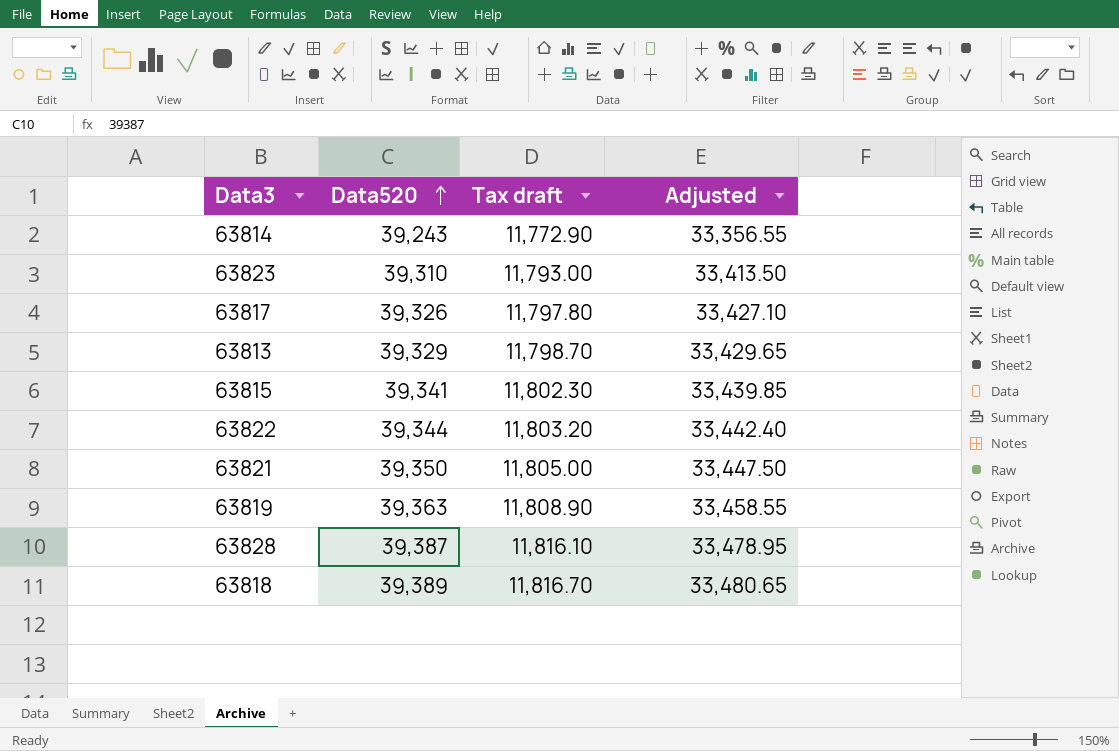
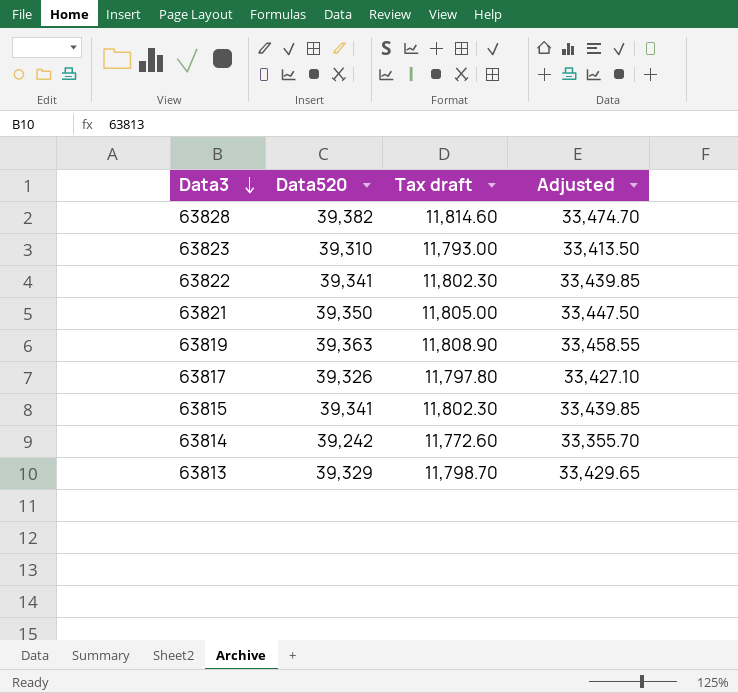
row order: Data520 ascending -> Data3 descending
row 63818: 39,389 | 11,816.70 | 33,480.65 -> none
63828 | Data520: 39,387 -> 39,382
63828 | Tax draft: 11,816.10 -> 11,814.60
63828 | Adjusted: 33,478.95 -> 33,474.70
63822 | Data520: 39,344 -> 39,341
63822 | Tax draft: 11,803.20 -> 11,802.30
63822 | Adjusted: 33,442.40 -> 33,439.85
63814 | Data520: 39,243 -> 39,242
63814 | Tax draft: 11,772.90 -> 11,772.60
63814 | Adjusted: 33,356.55 -> 33,355.70

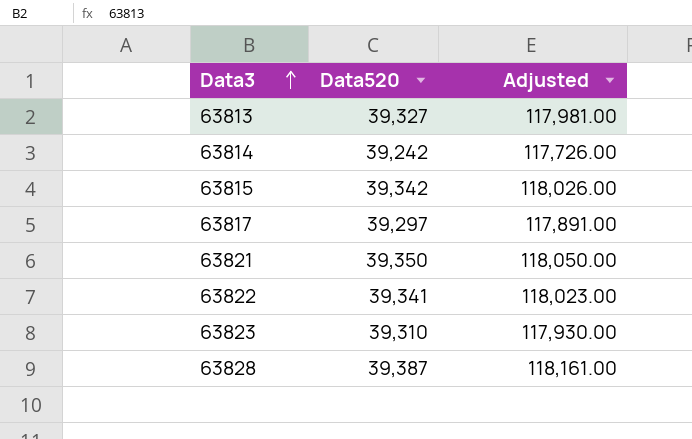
row order: Data3 descending -> Data3 ascending
column Tax draft | formula: [Data520] * 0.3 -> none
column Adjusted | formula: [Data520] * 0.85 -> [Data520] * 3
row 63819: 39,363 | 11,808.90 | 33,458.55 -> none
63813 | Data520: 39,329 -> 39,327
63815 | Data520: 39,341 -> 39,342
63817 | Data520: 39,326 -> 39,297
63828 | Data520: 39,382 -> 39,387

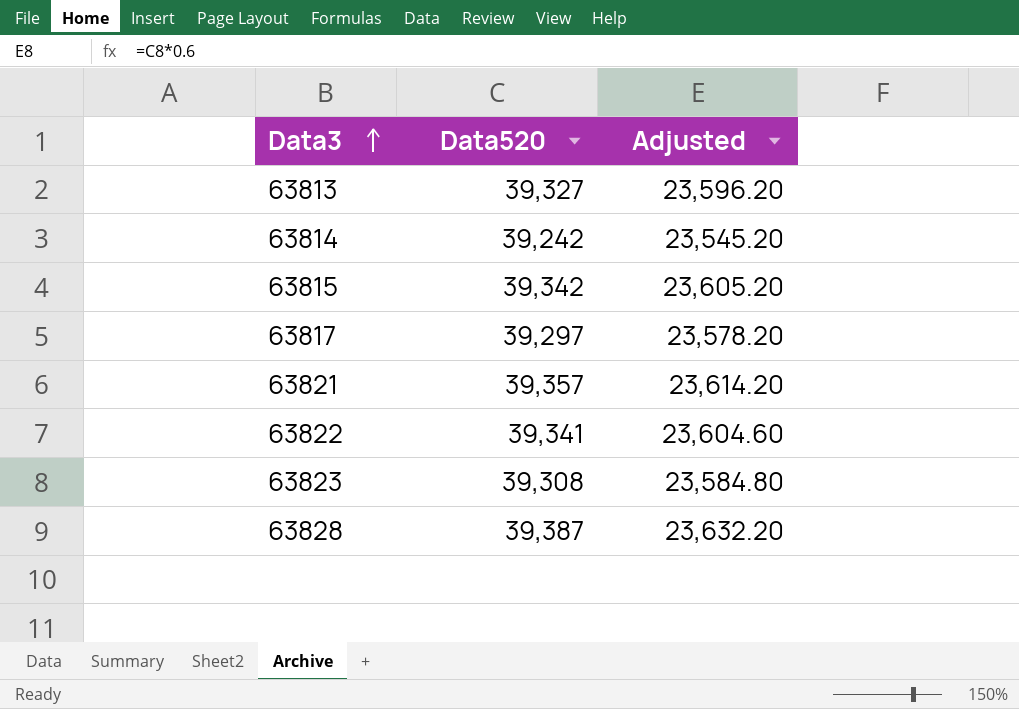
column Adjusted | formula: [Data520] * 3 -> [Data520] * 0.6
63821 | Data520: 39,350 -> 39,357
63823 | Data520: 39,310 -> 39,308

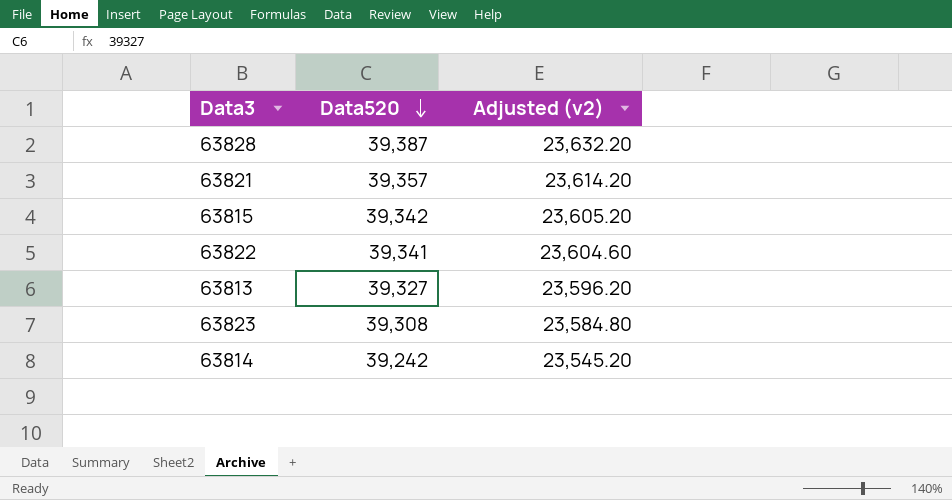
row order: Data3 ascending -> Data520 descending
column name: Adjusted -> Adjusted (v2)
row 63817: 39,297 | 23,578.20 -> none

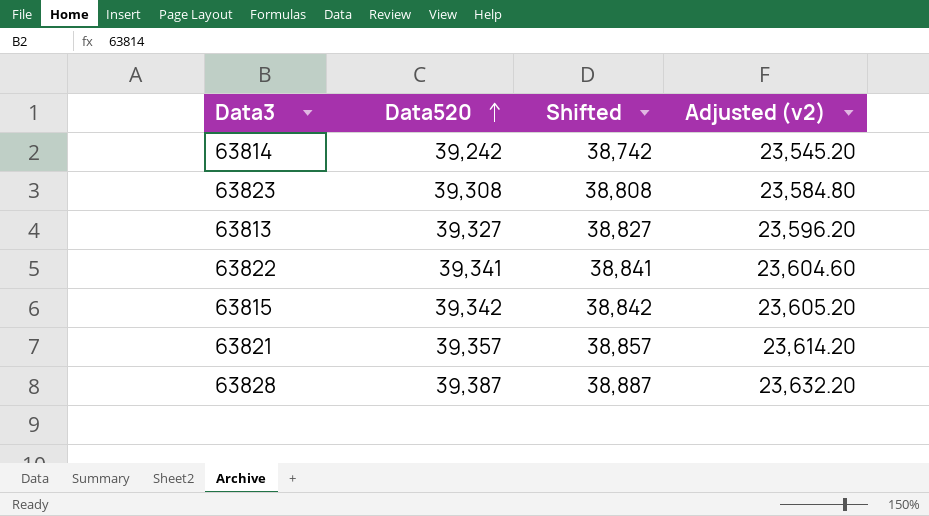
row order: Data520 descending -> Data520 ascending
column Shifted | formula: none -> [Data520] - 500

